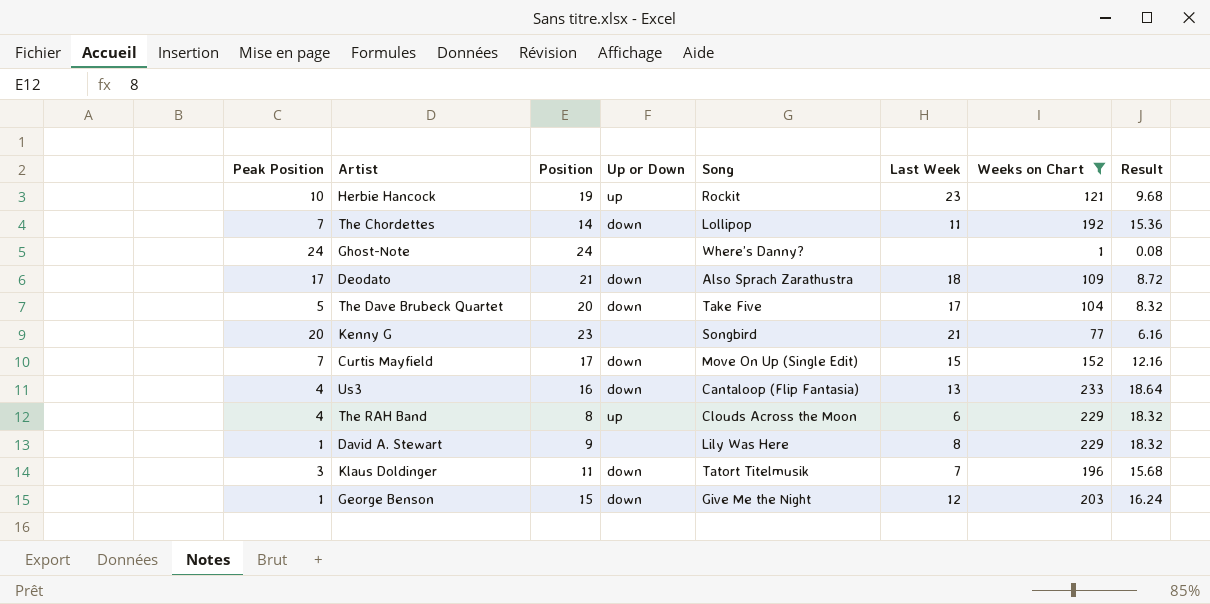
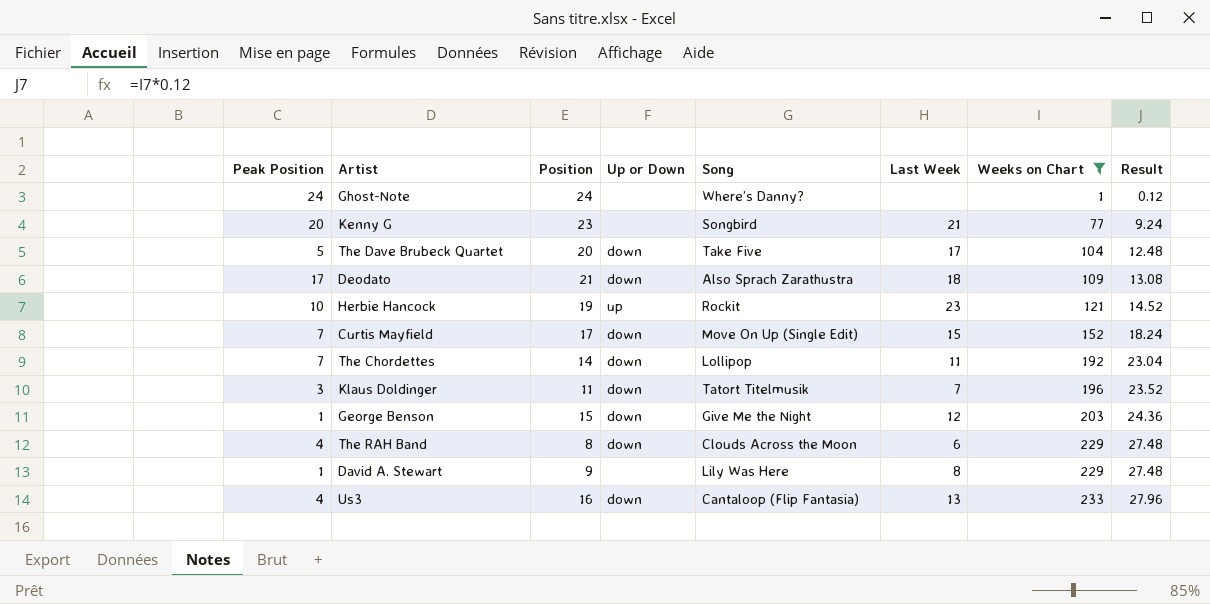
row order: none -> Weeks on Chart ascending
column Result | formula: [Weeks on Chart] * 0.08 -> [Weeks on Chart] * 0.12
The RAH Band | Up or Down: up -> down

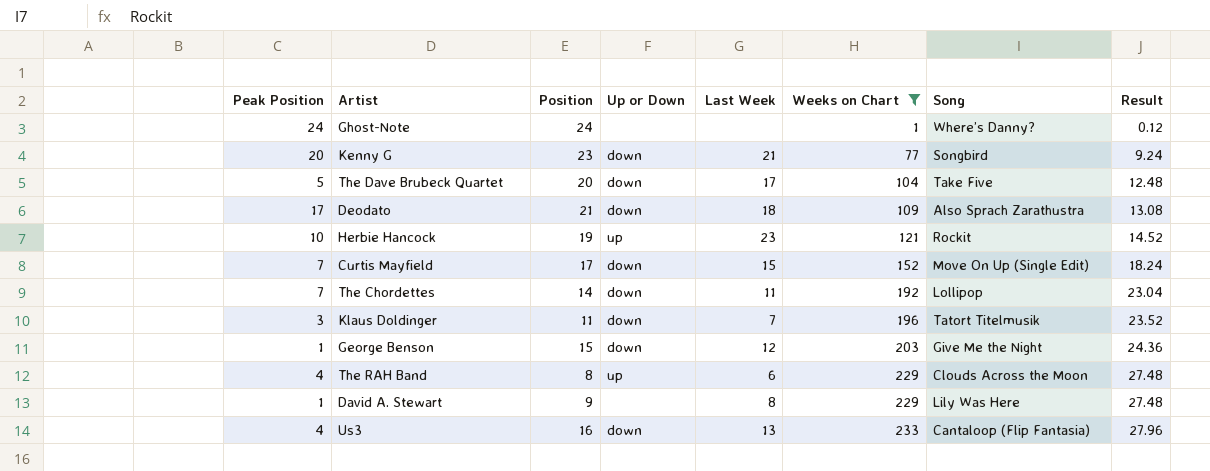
column Song | position: 5 -> 7
Kenny G | Up or Down: none -> down
The RAH Band | Up or Down: down -> up

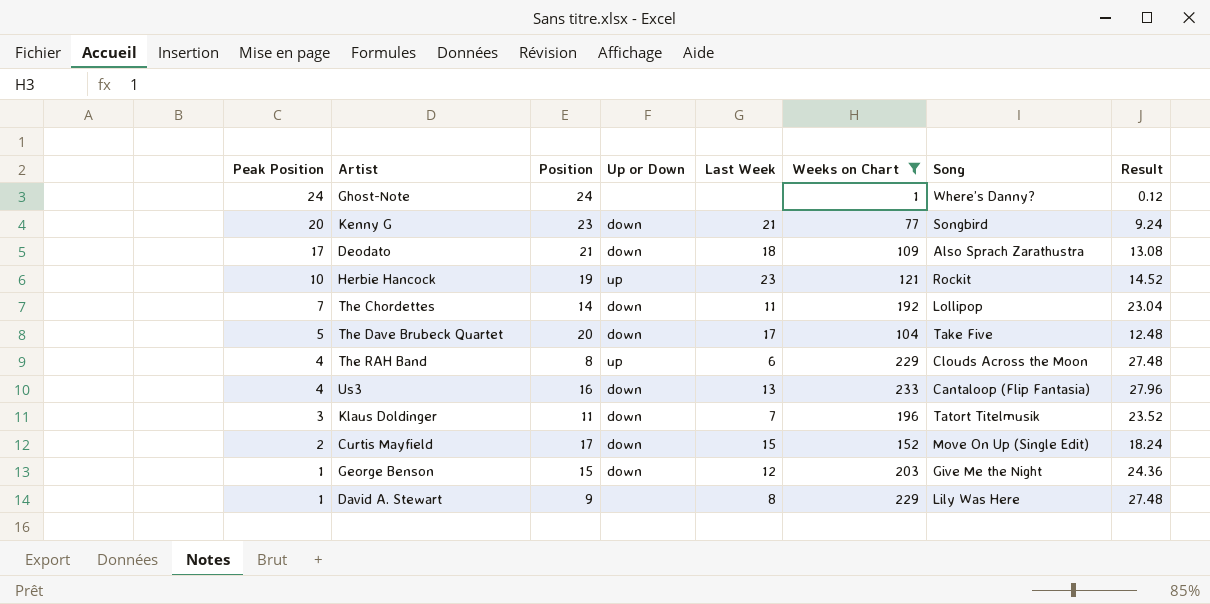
row order: Weeks on Chart ascending -> Peak Position descending
Curtis Mayfield | Peak Position: 7 -> 2

